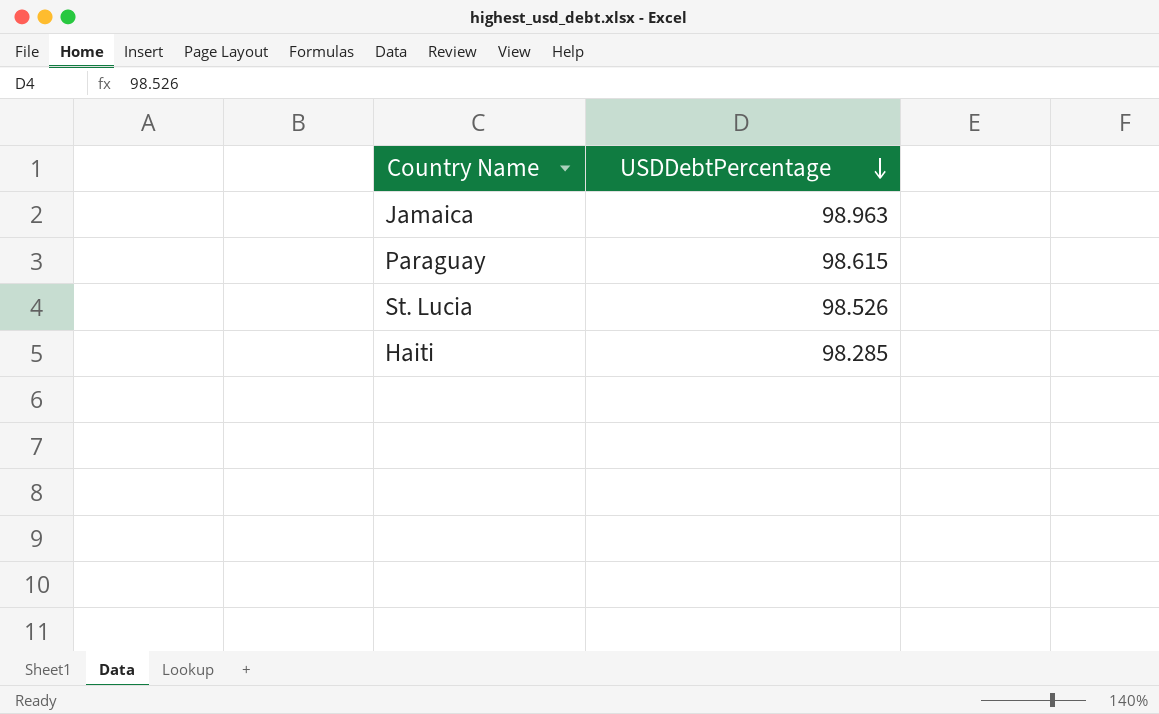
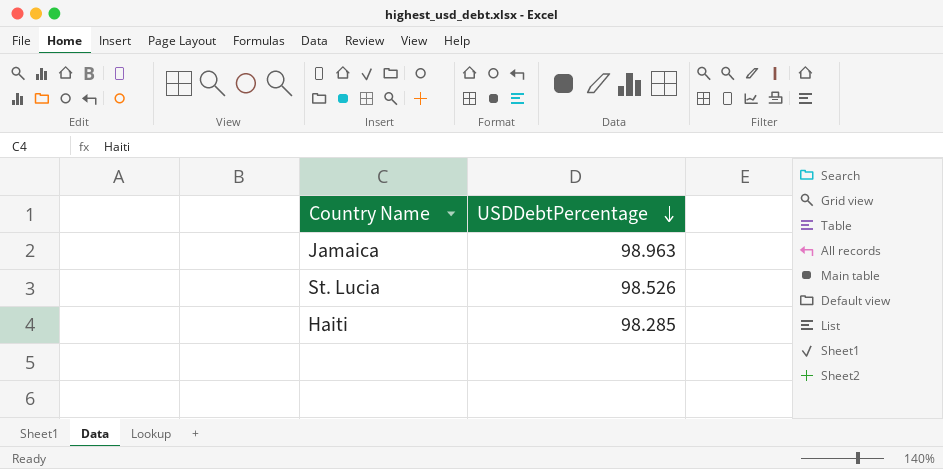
row Paraguay: 98.615 -> none

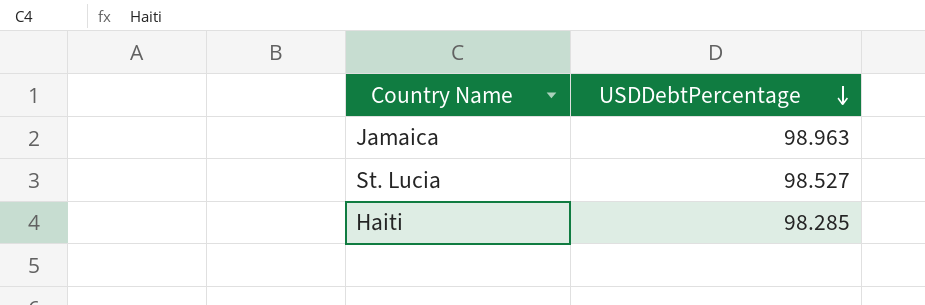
St. Lucia | USDDebtPercentage: 98.526 -> 98.527

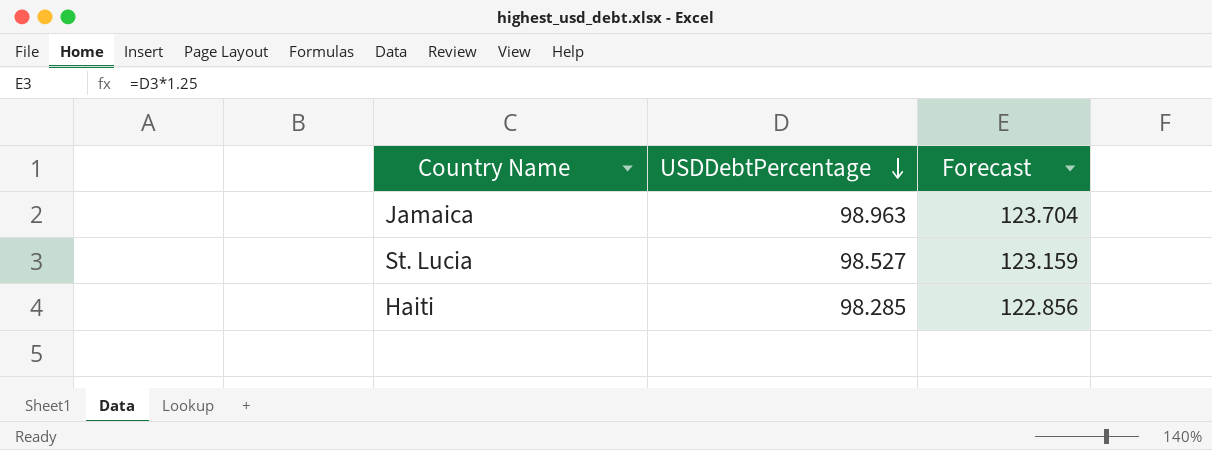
column Forecast | formula: none -> [USDDebtPercentage] * 1.25

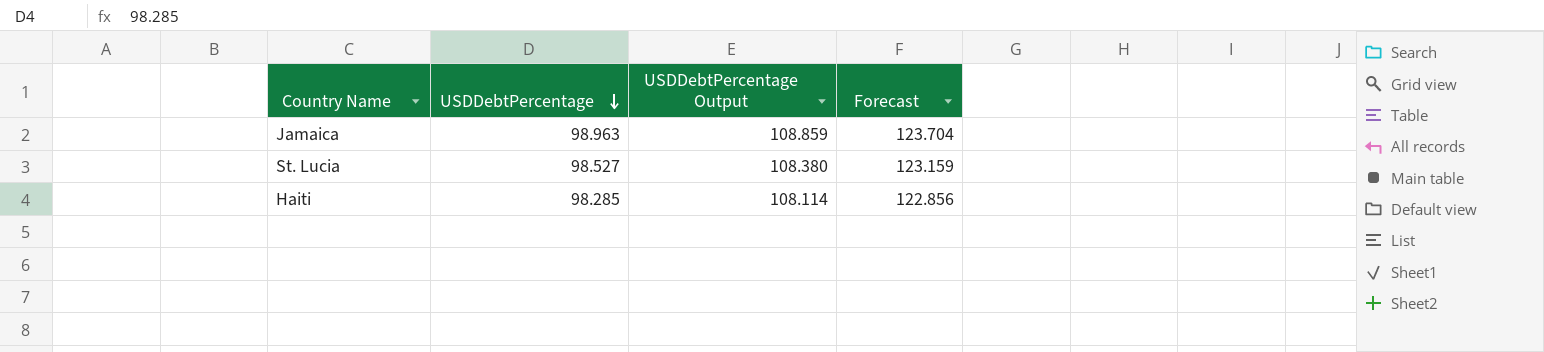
column USDDebtPercentage Output | formula: none -> [USDDebtPercentage] * 1.1

